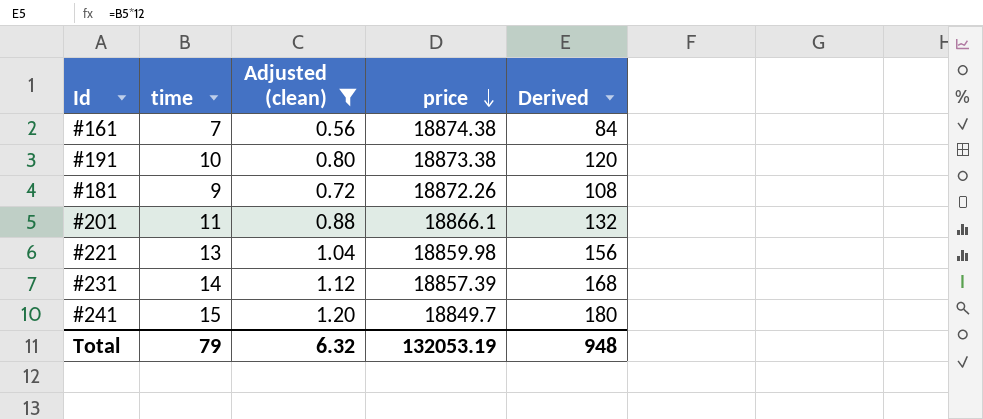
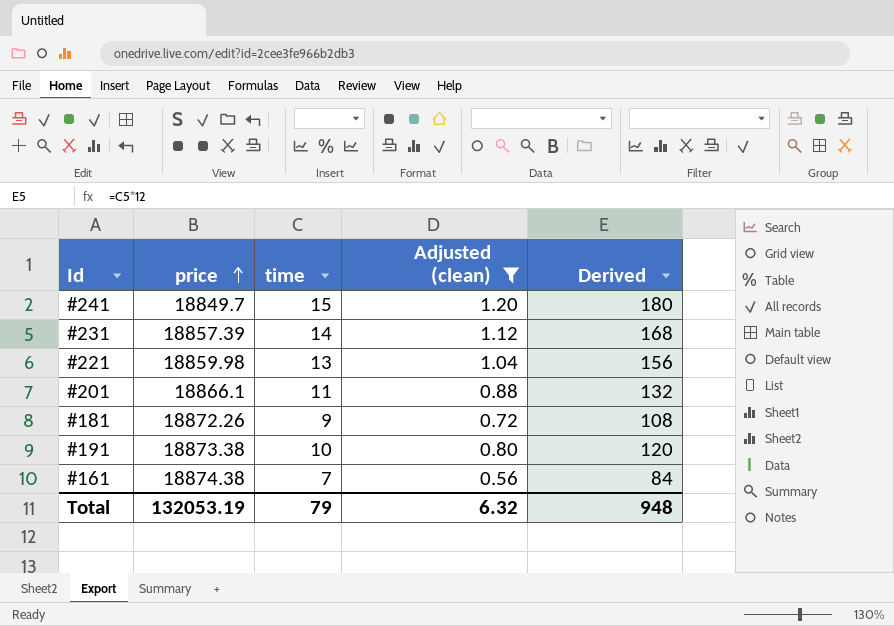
row order: price descending -> price ascending
column price | position: 4 -> 2

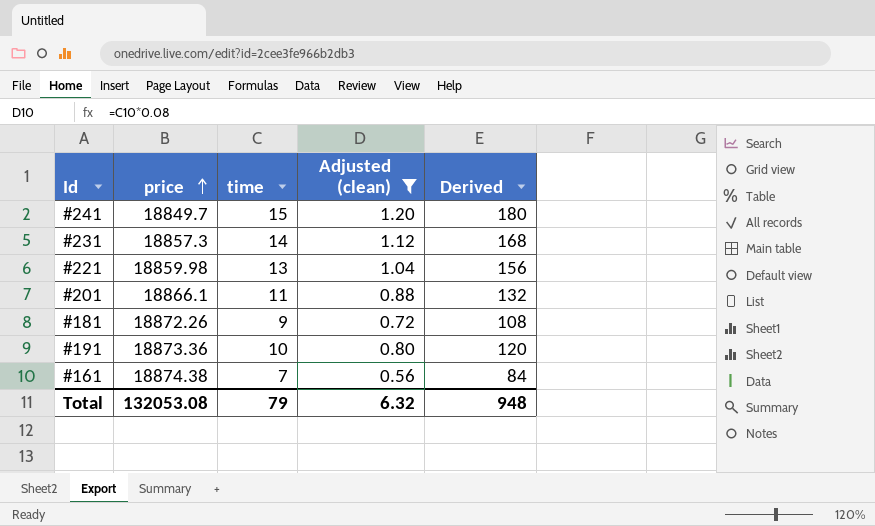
#231 | price: 18857.39 -> 18857.3
#191 | price: 18873.38 -> 18873.36
Total | price: 132053.19 -> 132053.08

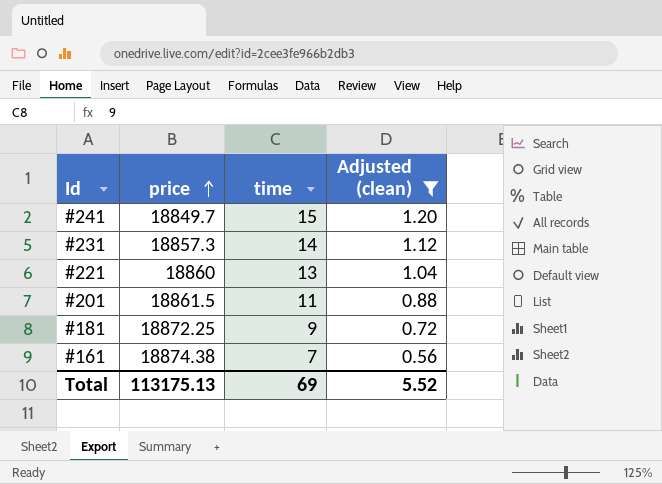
column Derived | formula: [time] * 12 -> none
row #191: 18873.36 | 10 | 0.80 | 120 -> none
#221 | price: 18859.98 -> 18860
#201 | price: 18866.1 -> 18861.5
#181 | price: 18872.26 -> 18872.25
Total | price: 132053.08 -> 113175.13
Total | time: 79 -> 69
Total | Adjusted (clean): 6.32 -> 5.52

